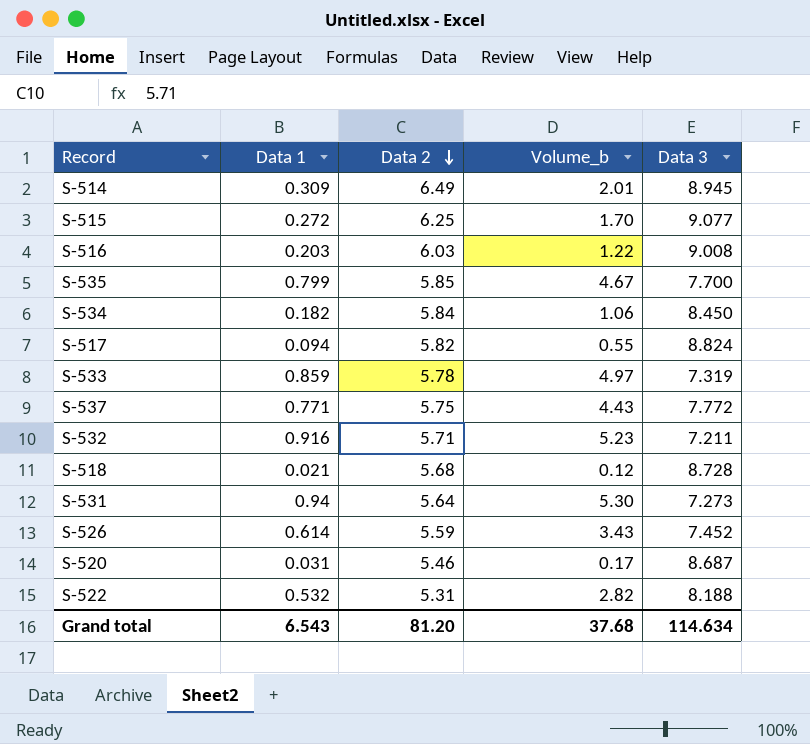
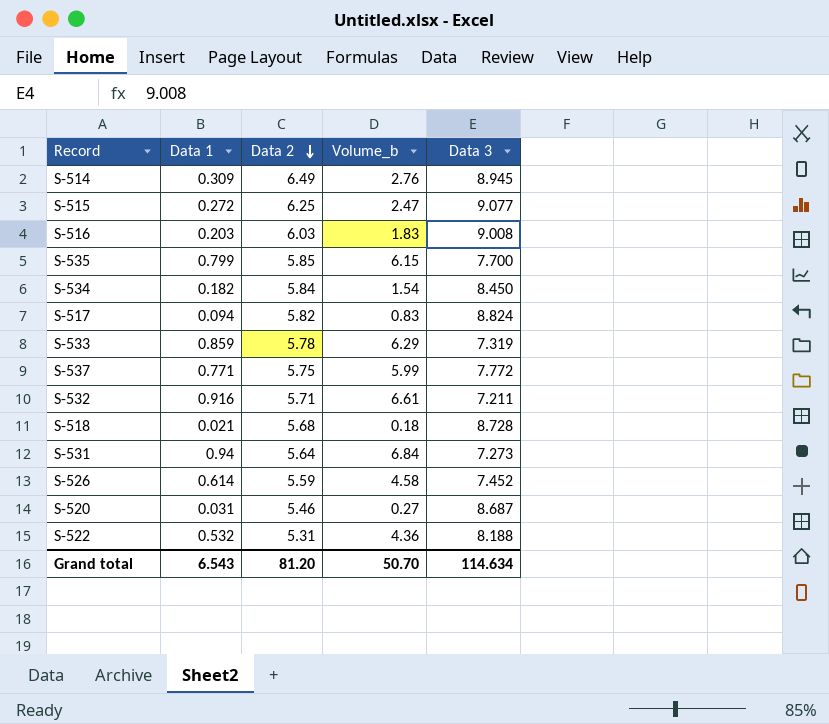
column Volume_b | formula: [Data 1] * [Data 2] -> [Data 1] * [Data 3]
Grand total | Volume_b: 37.68 -> 50.70

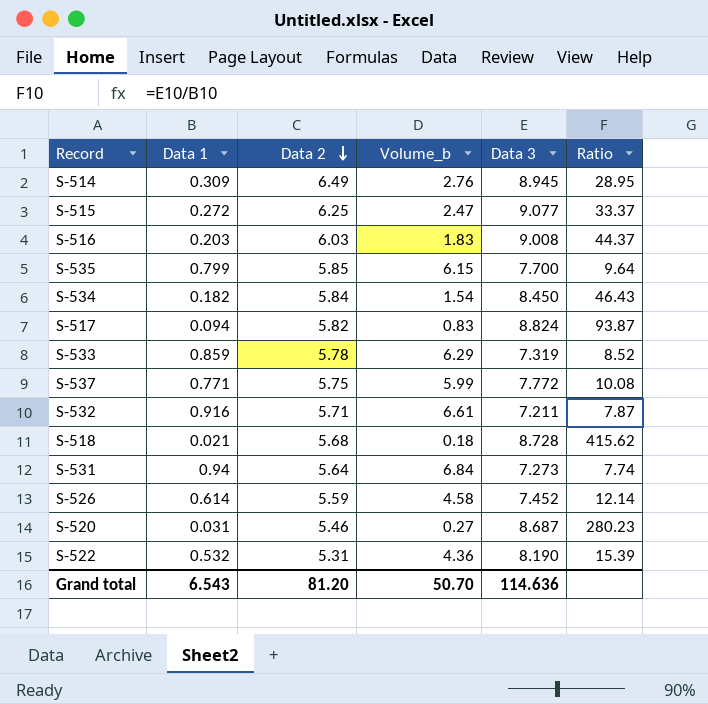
column Ratio | formula: none -> [Data 3] / [Data 1]
S-522 | Data 3: 8.188 -> 8.190
Grand total | Data 3: 114.634 -> 114.636

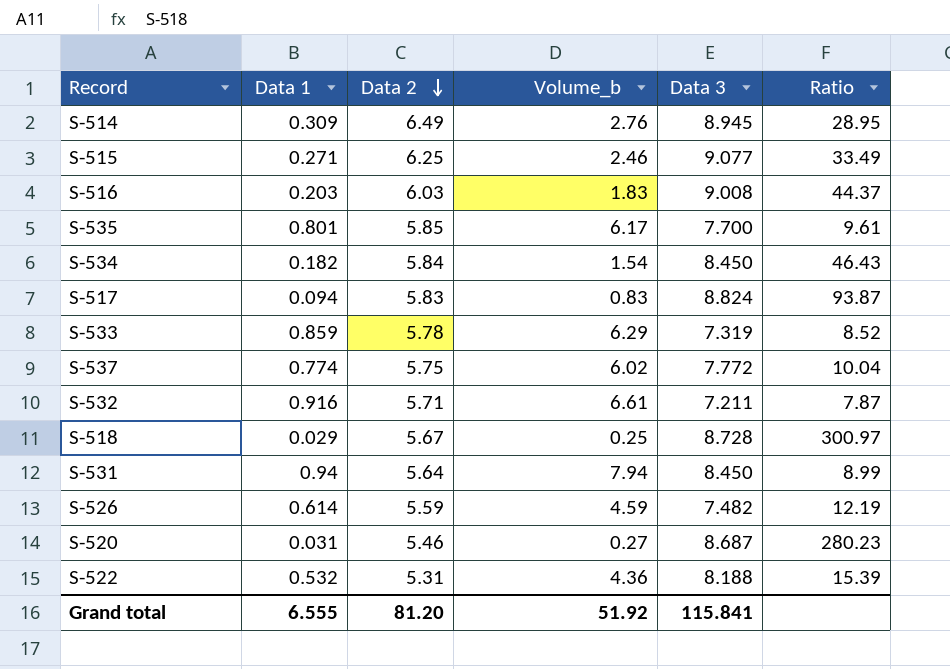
S-515 | Data 1: 0.272 -> 0.271
S-515 | Volume_b: 2.47 -> 2.46
S-515 | Ratio: 33.37 -> 33.49
S-535 | Data 1: 0.799 -> 0.801
S-535 | Volume_b: 6.15 -> 6.17
S-535 | Ratio: 9.64 -> 9.61
S-517 | Data 2: 5.82 -> 5.83
S-537 | Data 1: 0.771 -> 0.774
S-537 | Volume_b: 5.99 -> 6.02
S-537 | Ratio: 10.08 -> 10.04
S-518 | Data 1: 0.021 -> 0.029
S-518 | Data 2: 5.68 -> 5.67
S-518 | Volume_b: 0.18 -> 0.25
S-518 | Ratio: 415.62 -> 300.97
S-531 | Volume_b: 6.84 -> 7.94
S-531 | Data 3: 7.273 -> 8.450
S-531 | Ratio: 7.74 -> 8.99
S-526 | Volume_b: 4.58 -> 4.59
S-526 | Data 3: 7.452 -> 7.482
S-526 | Ratio: 12.14 -> 12.19
S-522 | Data 3: 8.190 -> 8.188
Grand total | Data 1: 6.543 -> 6.555
Grand total | Volume_b: 50.70 -> 51.92
Grand total | Data 3: 114.636 -> 115.841

